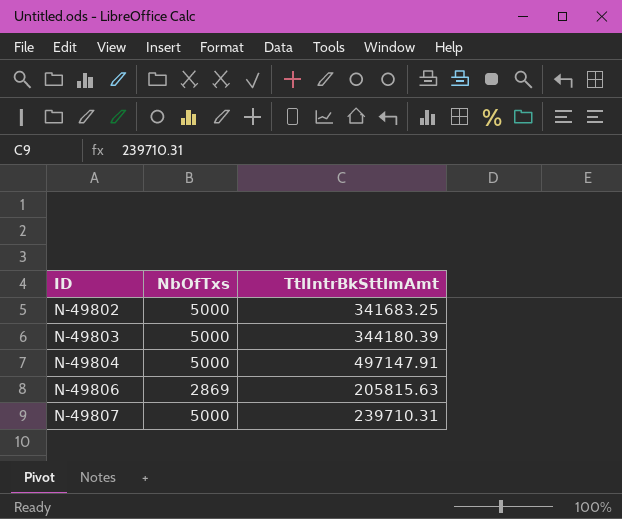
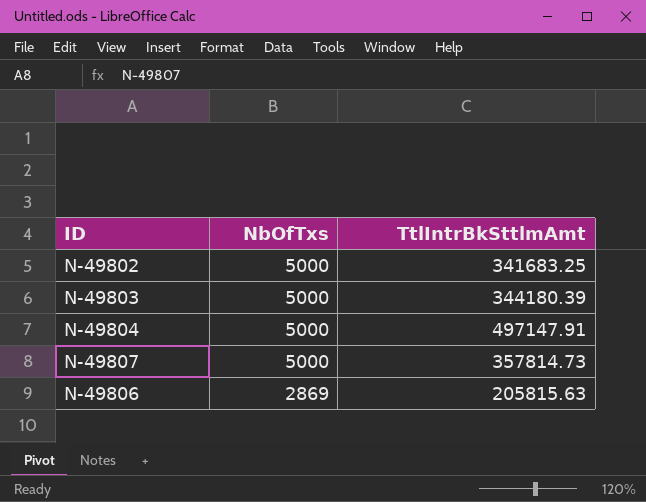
row order: ID ascending -> NbOfTxs descending
N-49807 | TtlIntrBkSttlmAmt: 239710.31 -> 357814.73

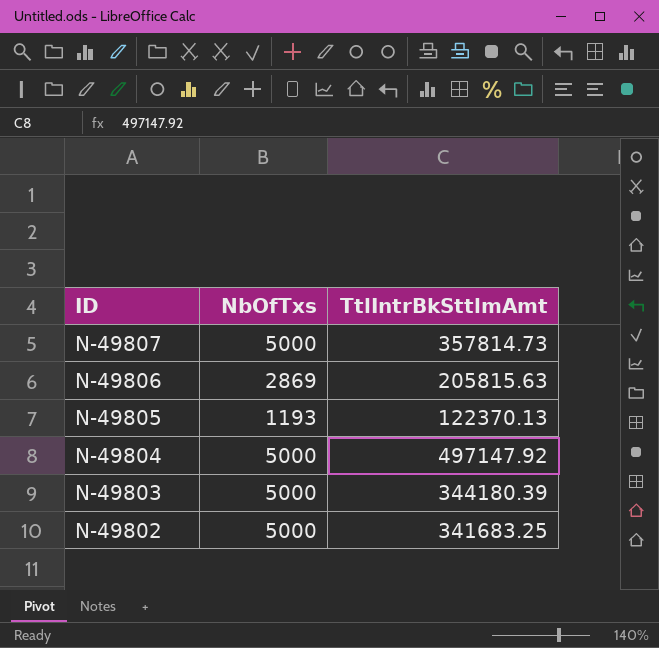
row order: NbOfTxs descending -> ID descending
row N-49805: none -> 1193 | 122370.13
N-49804 | TtlIntrBkSttlmAmt: 497147.91 -> 497147.92

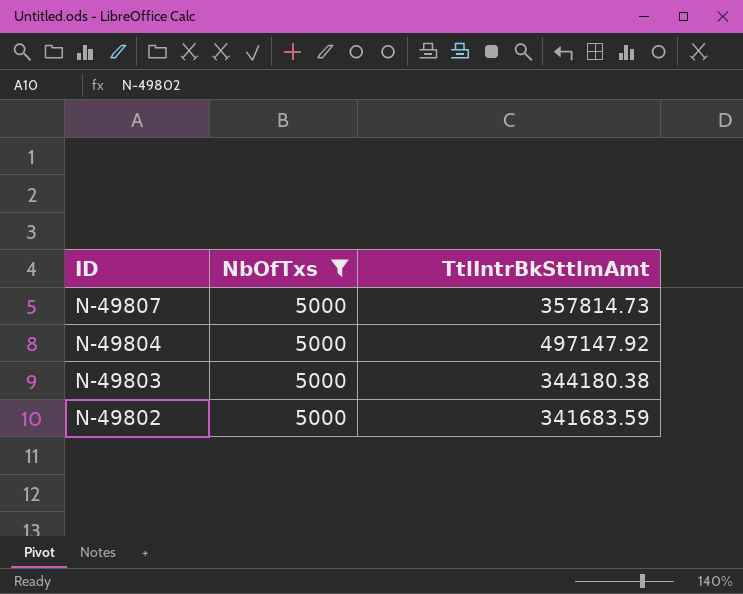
filter: none -> NbOfTxs = 5000
N-49803 | TtlIntrBkSttlmAmt: 344180.39 -> 344180.38
N-49802 | TtlIntrBkSttlmAmt: 341683.25 -> 341683.59

